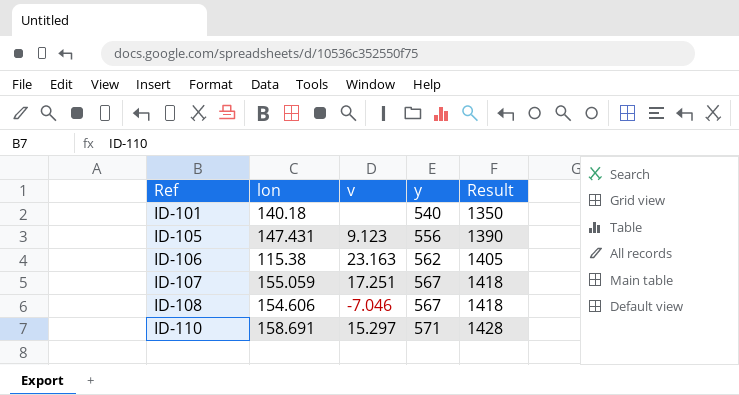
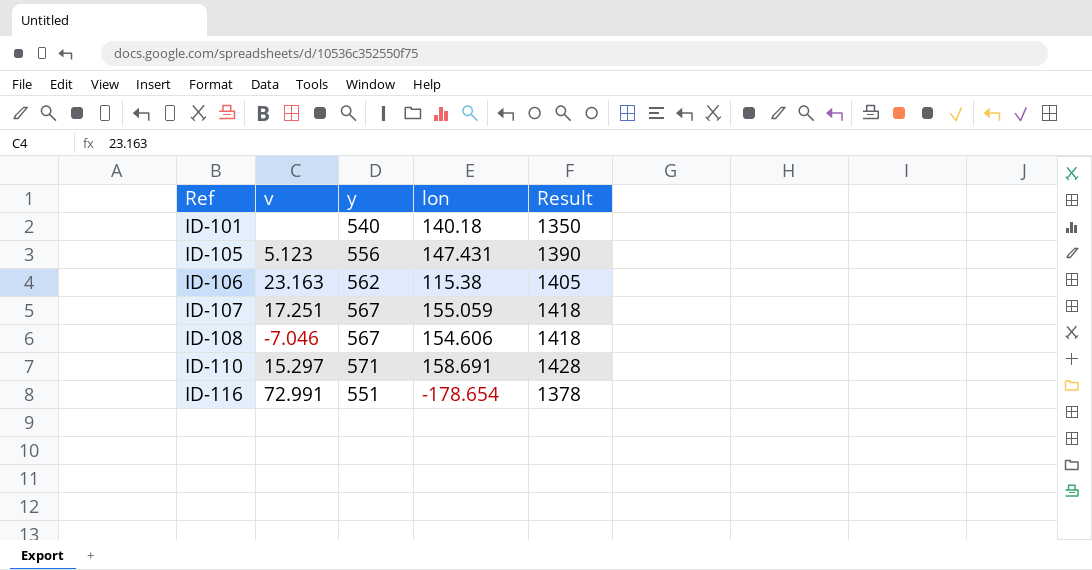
column lon | position: 2 -> 4
ID-105 | v: 9.123 -> 5.123
row ID-116: none -> 72.991 | 551 | -178.654 | 1378

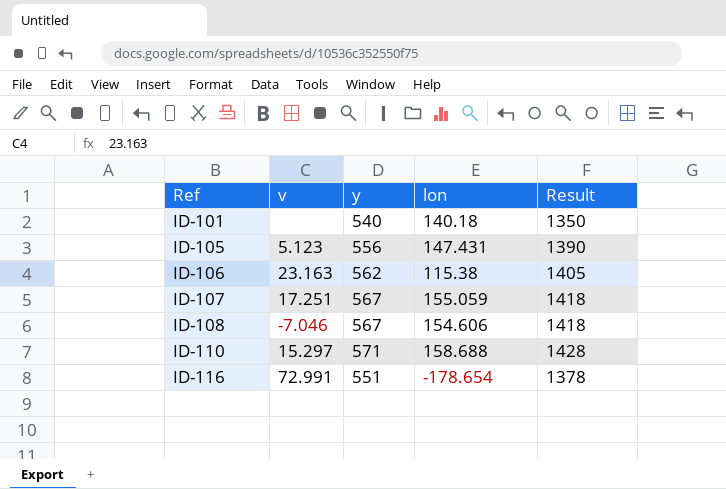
ID-110 | lon: 158.691 -> 158.688

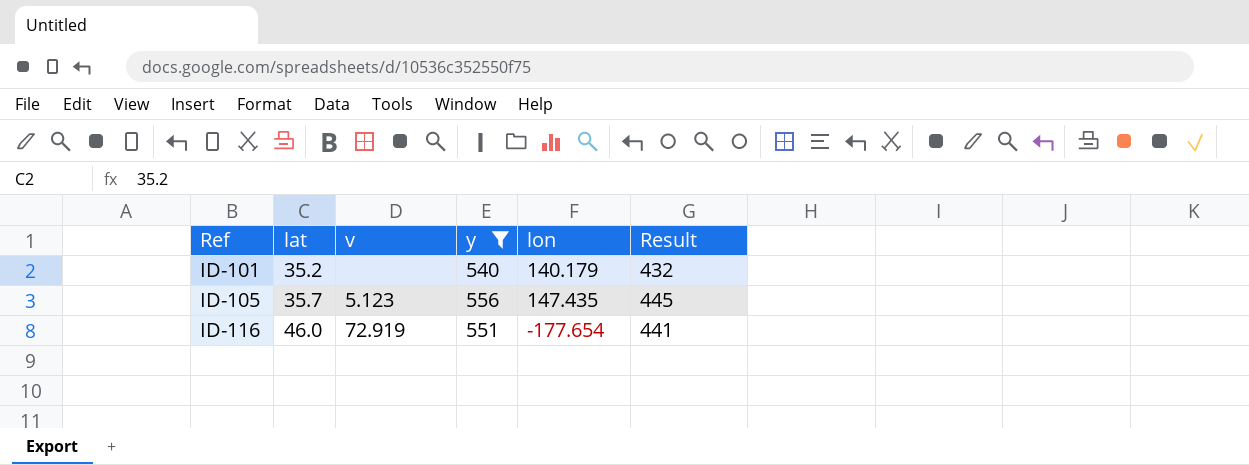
filter: none -> y <= 556
column lat | position: none -> 2
column Result | formula: [y] * 2.5 -> [y] * 0.8
ID-101 | lon: 140.18 -> 140.179
ID-105 | lon: 147.431 -> 147.435
ID-116 | v: 72.991 -> 72.919
ID-116 | lon: -178.654 -> -177.654

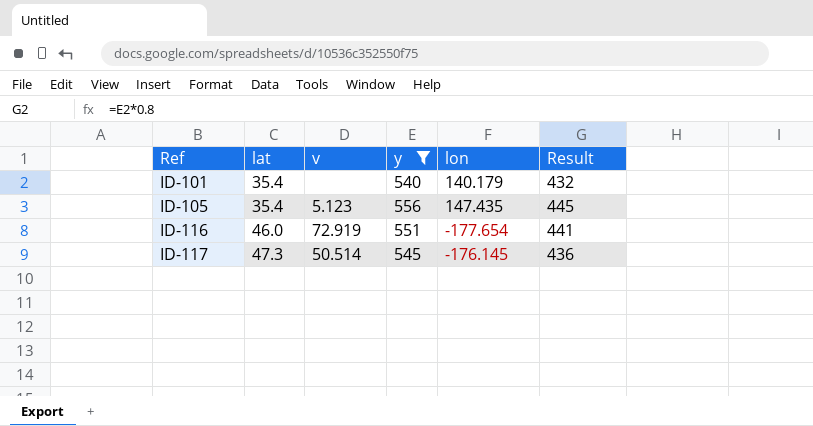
ID-101 | lat: 35.2 -> 35.4
ID-105 | lat: 35.7 -> 35.4
row ID-117: none -> 47.3 | 50.514 | 545 | -176.145 | 436

